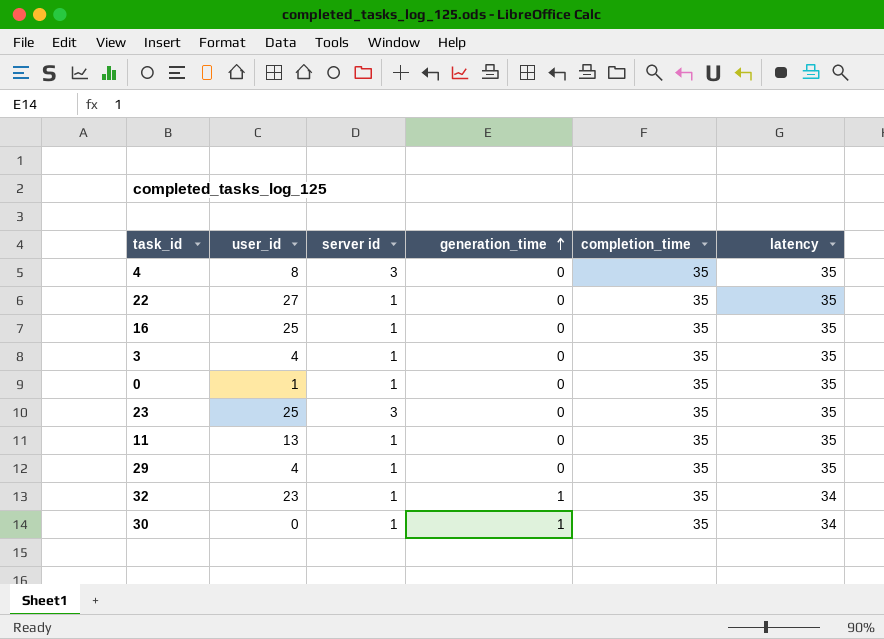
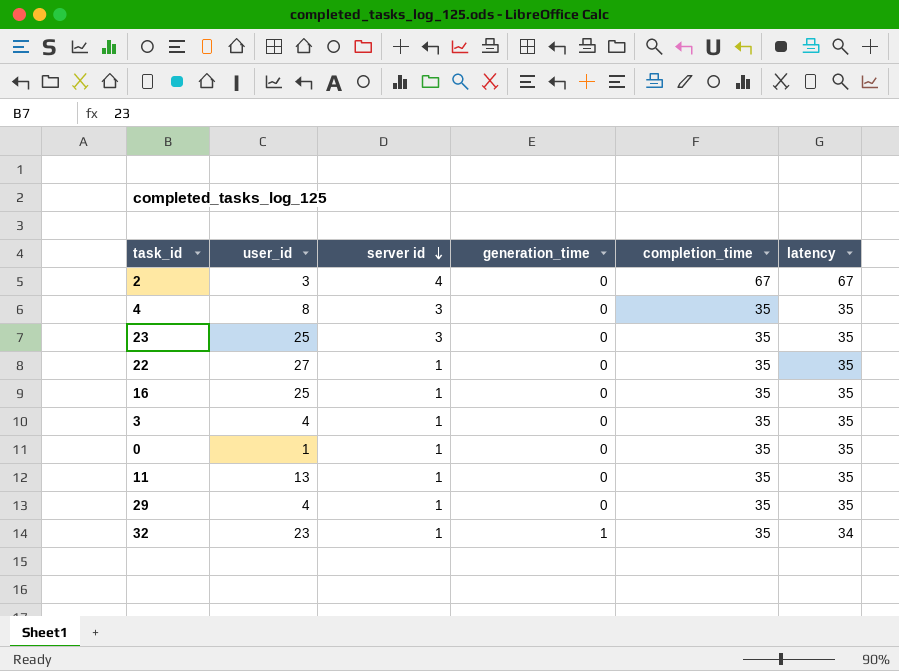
row order: generation_time ascending -> server id descending
row 30: 0 | 1 | 1 | 35 | 34 -> none
row 2: none -> 3 | 4 | 0 | 67 | 67

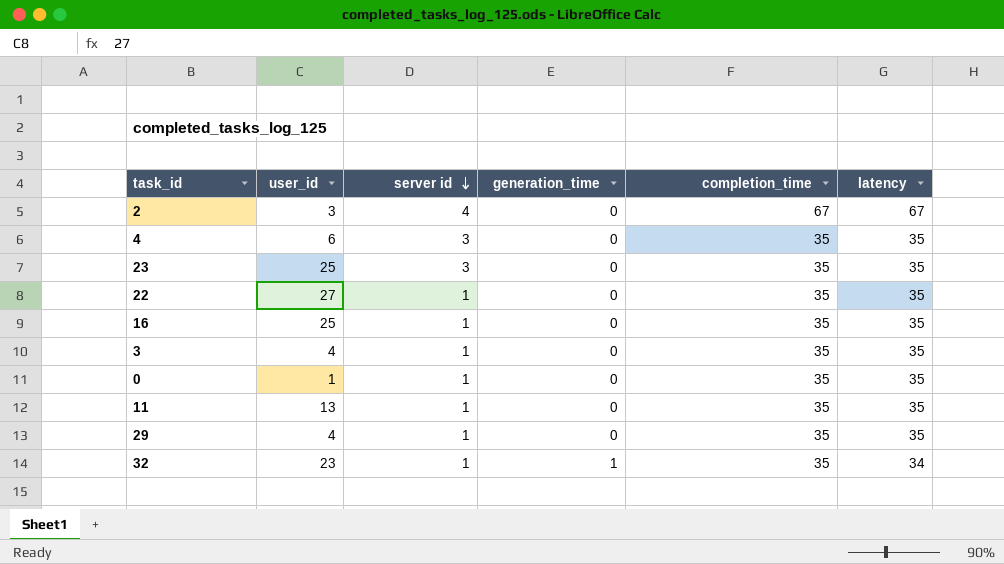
4 | user_id: 8 -> 6

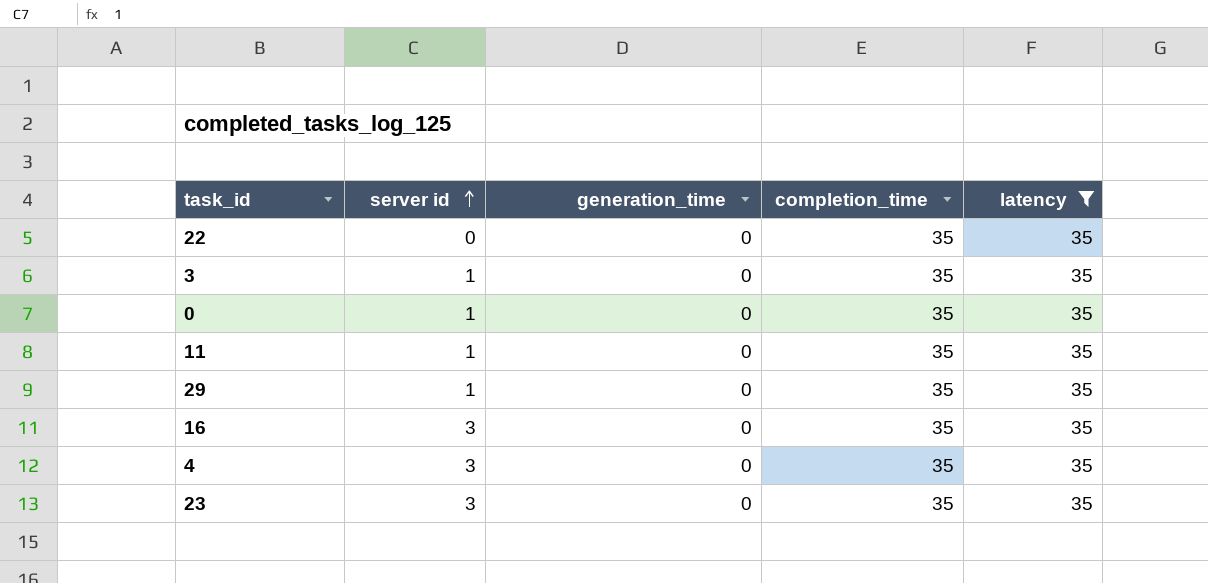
filter: none -> latency = 35
row order: server id descending -> server id ascending
column user_id | position: 2 -> none
22 | server id: 1 -> 0
16 | server id: 1 -> 3

